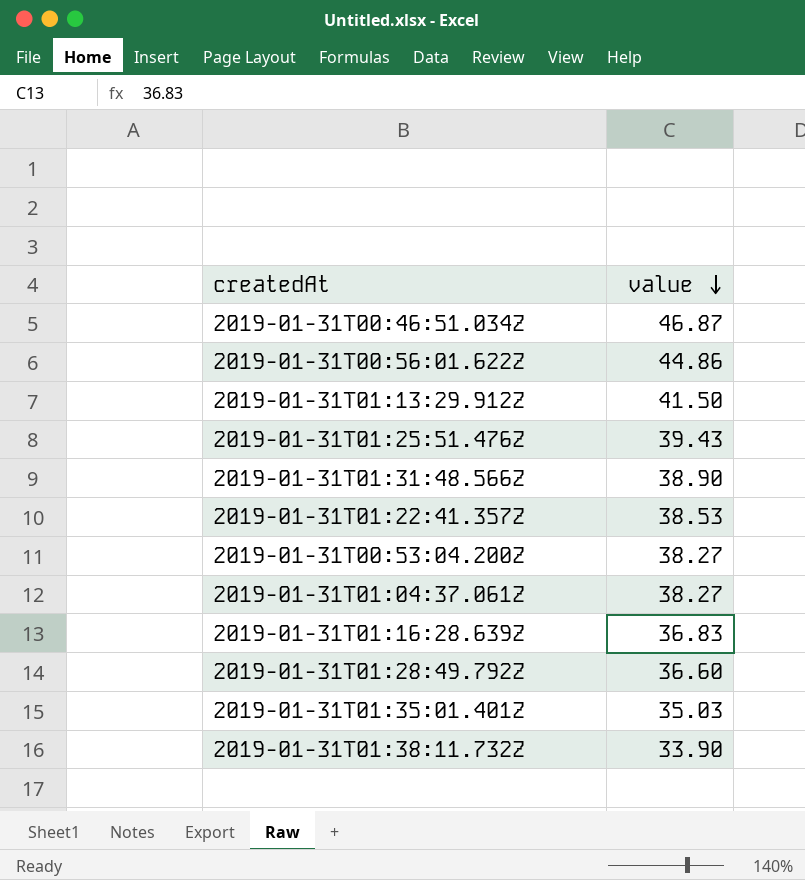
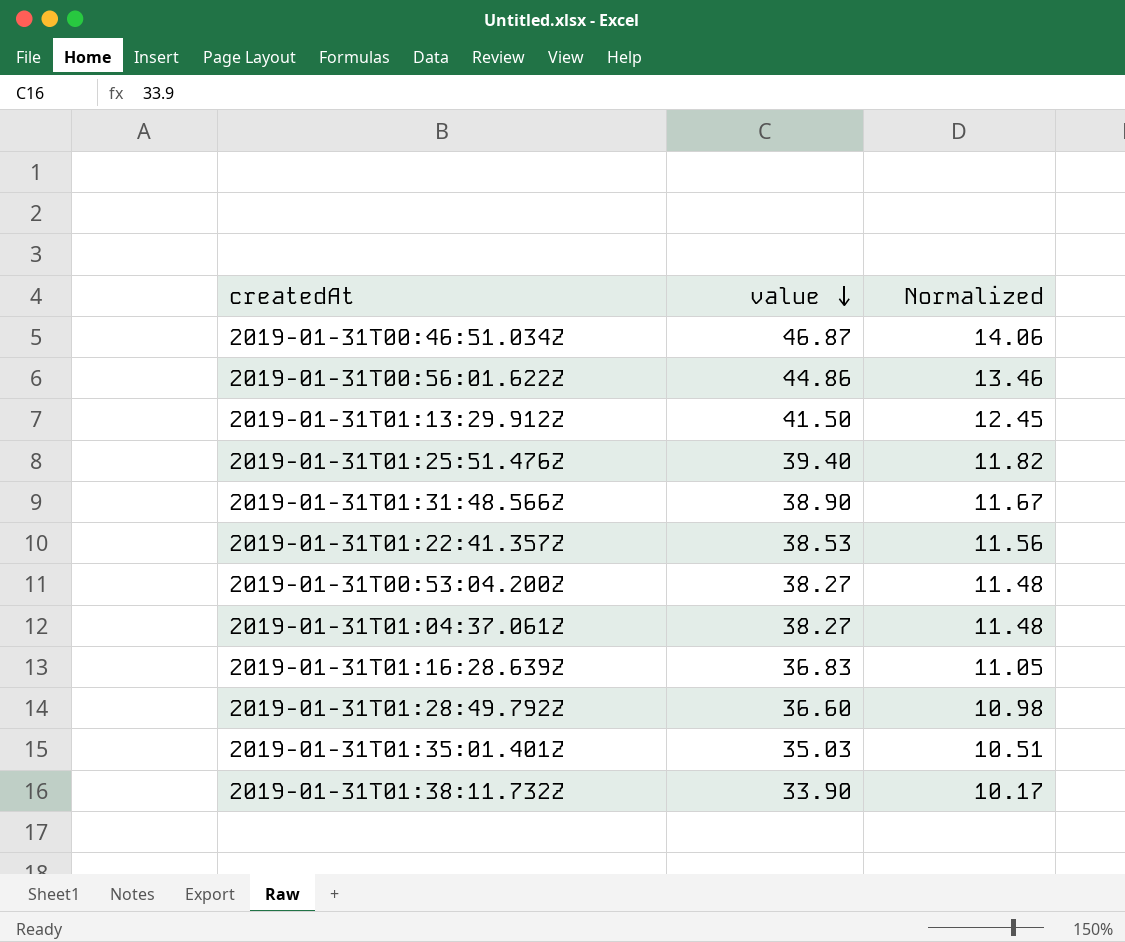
column Normalized | formula: none -> [value] * 0.3
2019-01-31T01:25:51.476Z | value: 39.43 -> 39.40

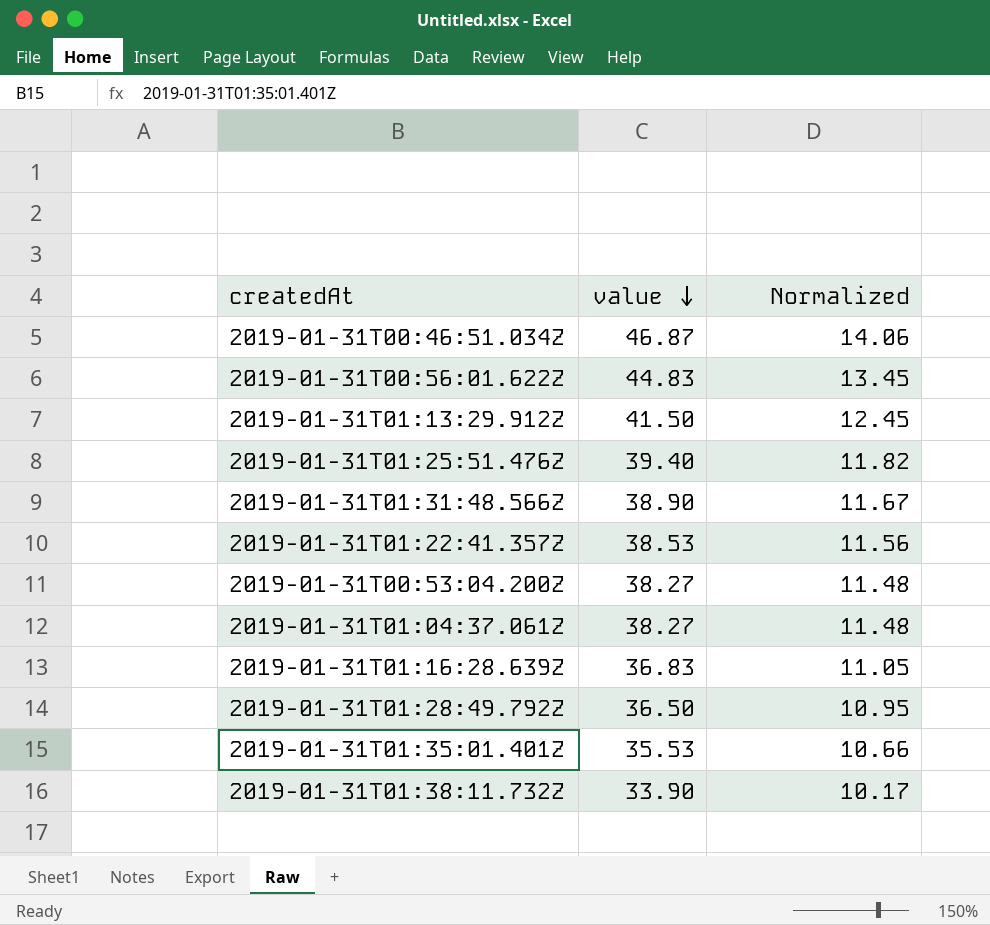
2019-01-31T00:56:01.622Z | value: 44.86 -> 44.83
2019-01-31T00:56:01.622Z | Normalized: 13.46 -> 13.45
2019-01-31T01:28:49.792Z | value: 36.60 -> 36.50
2019-01-31T01:28:49.792Z | Normalized: 10.98 -> 10.95
2019-01-31T01:35:01.401Z | value: 35.03 -> 35.53
2019-01-31T01:35:01.401Z | Normalized: 10.51 -> 10.66

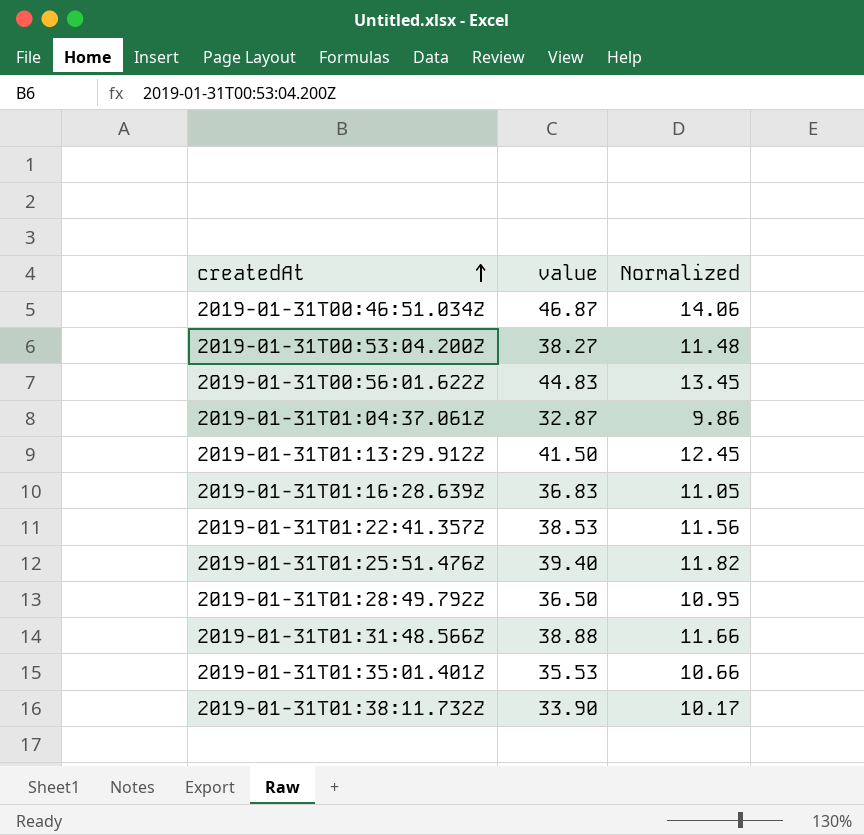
row order: value descending -> createdAt ascending
2019-01-31T01:04:37.061Z | value: 38.27 -> 32.87
2019-01-31T01:04:37.061Z | Normalized: 11.48 -> 9.86
2019-01-31T01:31:48.566Z | value: 38.90 -> 38.88
2019-01-31T01:31:48.566Z | Normalized: 11.67 -> 11.66

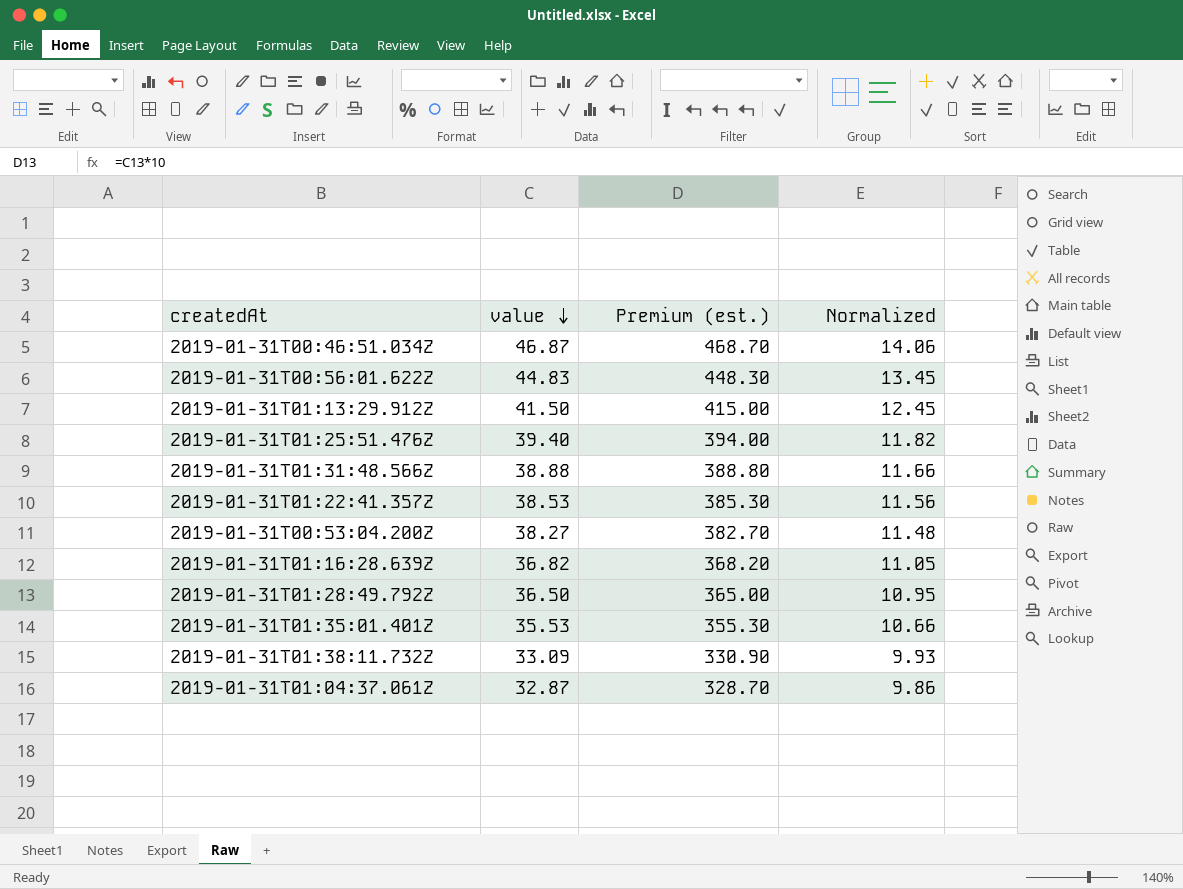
row order: createdAt ascending -> value descending
column Premium (est.) | formula: none -> [value] * 10
2019-01-31T01:16:28.639Z | value: 36.83 -> 36.82
2019-01-31T01:38:11.732Z | value: 33.90 -> 33.09
2019-01-31T01:38:11.732Z | Normalized: 10.17 -> 9.93

